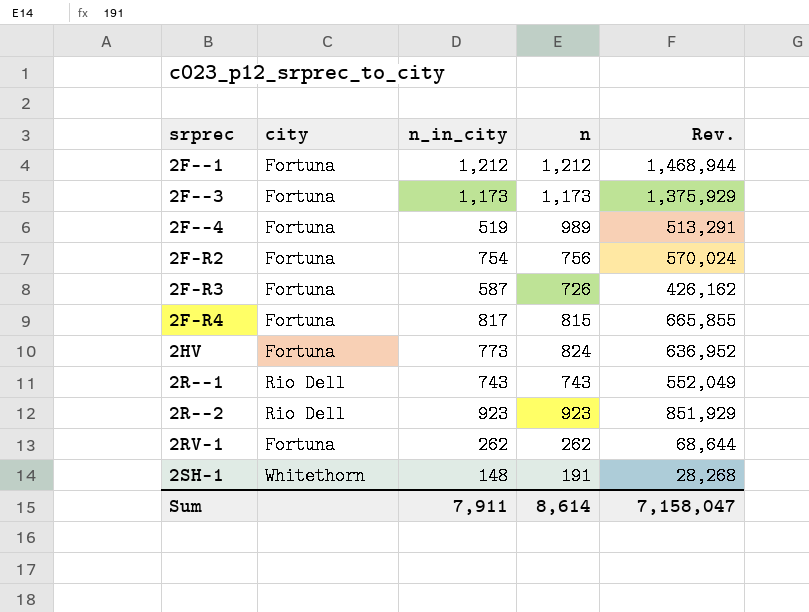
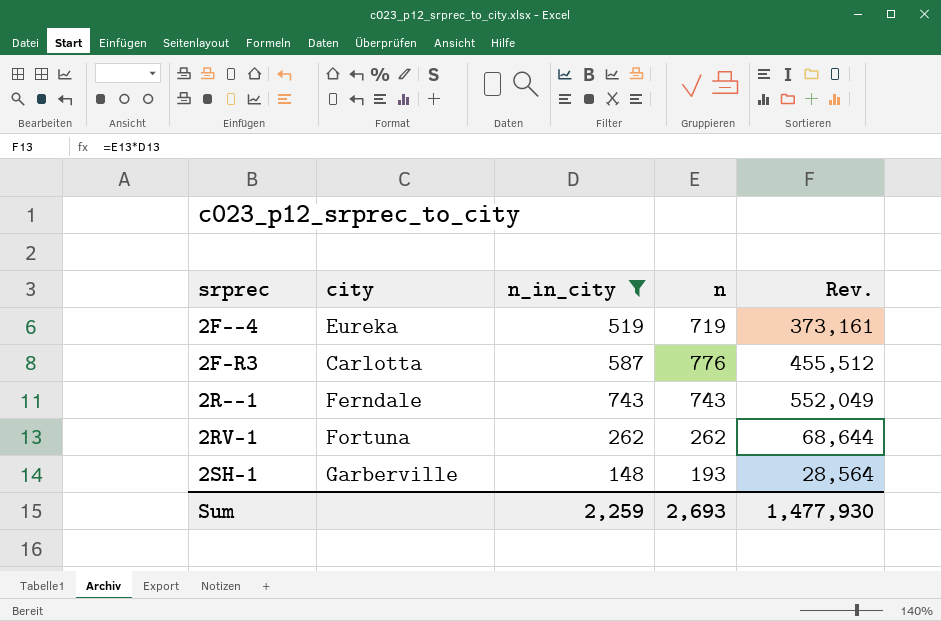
filter: none -> n_in_city <= 743
2F--4 | city: Fortuna -> Eureka
2F--4 | n: 989 -> 719
2F--4 | Rev.: 513,291 -> 373,161
2F-R3 | city: Fortuna -> Carlotta
2F-R3 | n: 726 -> 776
2F-R3 | Rev.: 426,162 -> 455,512
2R--1 | city: Rio Dell -> Ferndale
2SH-1 | city: Whitethorn -> Garberville
2SH-1 | n: 191 -> 193
2SH-1 | Rev.: 28,268 -> 28,564
Sum | n_in_city: 7,911 -> 2,259
Sum | n: 8,614 -> 2,693
Sum | Rev.: 7,158,047 -> 1,477,930

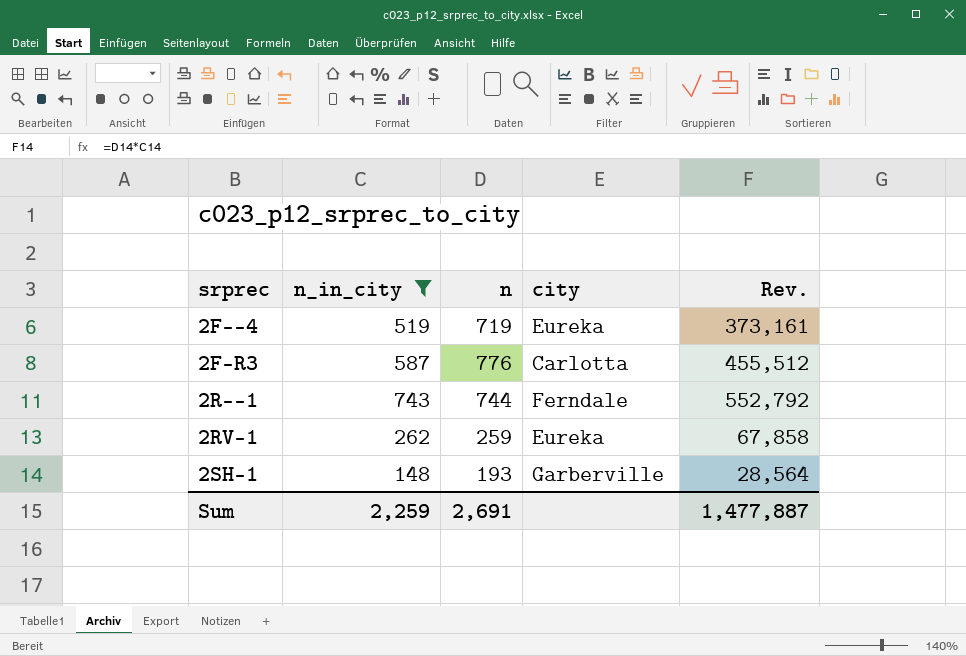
column city | position: 2 -> 4
2R--1 | n: 743 -> 744
2R--1 | Rev.: 552,049 -> 552,792
2RV-1 | n: 262 -> 259
2RV-1 | city: Fortuna -> Eureka
2RV-1 | Rev.: 68,644 -> 67,858
Sum | n: 2,693 -> 2,691
Sum | Rev.: 1,477,930 -> 1,477,887

